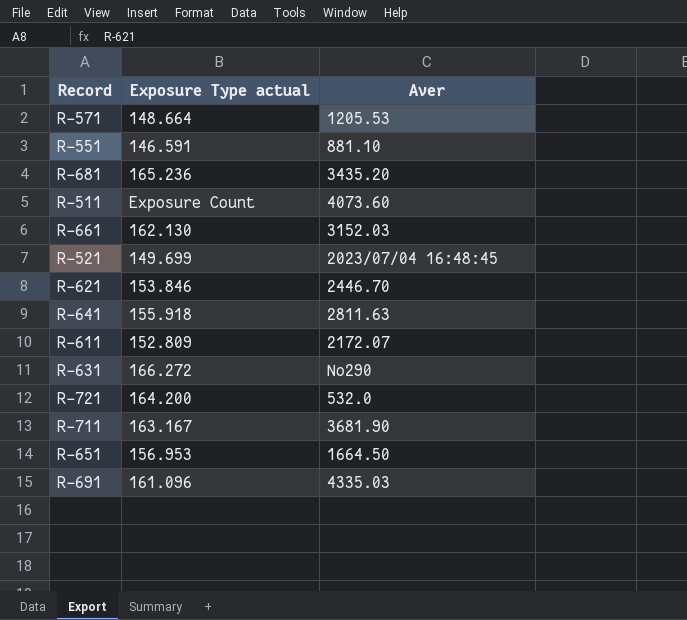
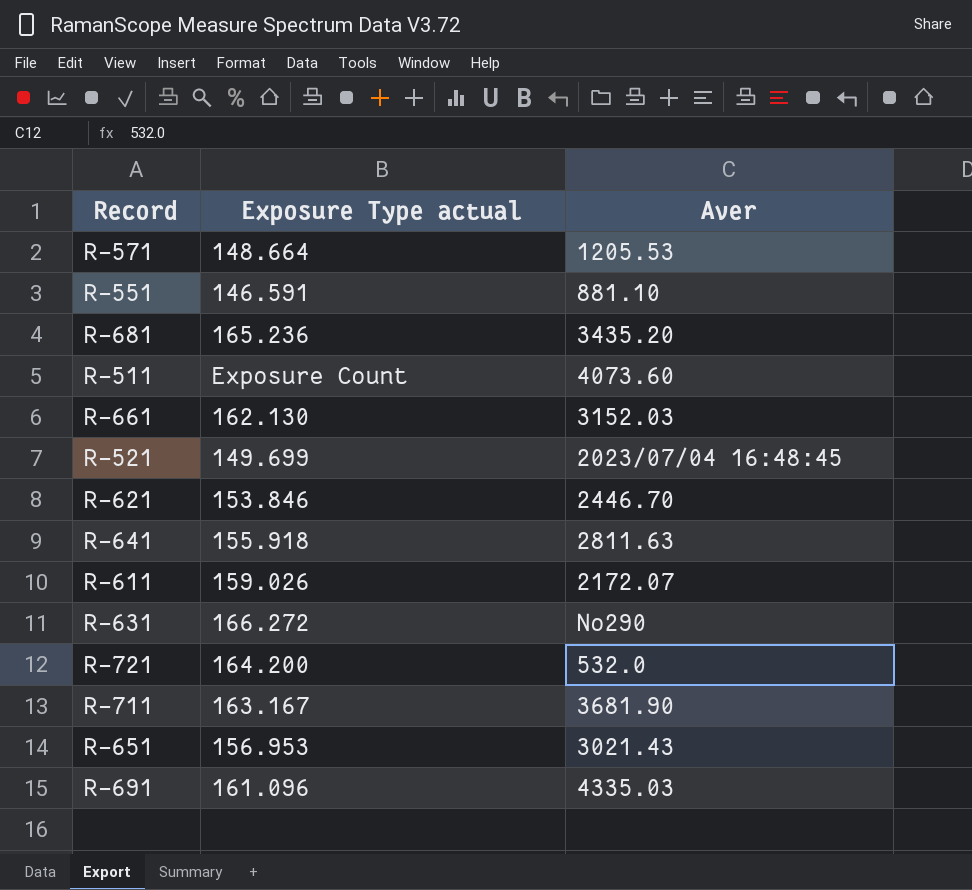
R-611 | Exposure Type actual: 152.809 -> 159.026
R-651 | Aver: 1664.50 -> 3021.43

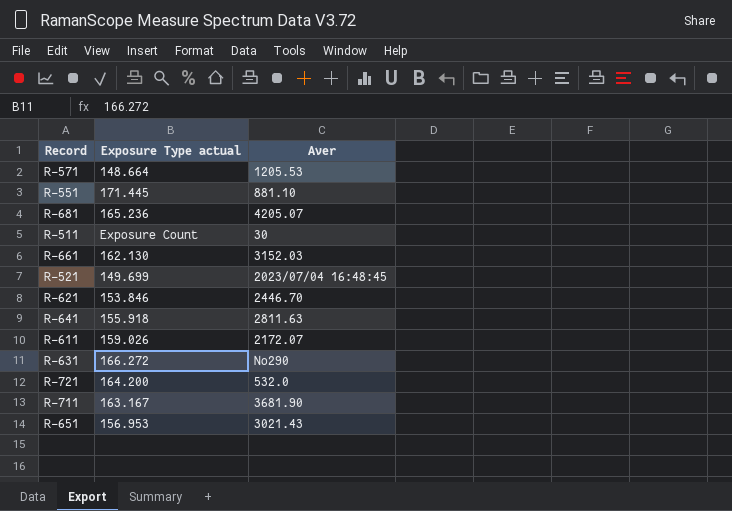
row R-691: 161.096 | 4335.03 -> none
R-551 | Exposure Type actual: 146.591 -> 171.445
R-681 | Aver: 3435.20 -> 4205.07
R-511 | Aver: 4073.60 -> 30

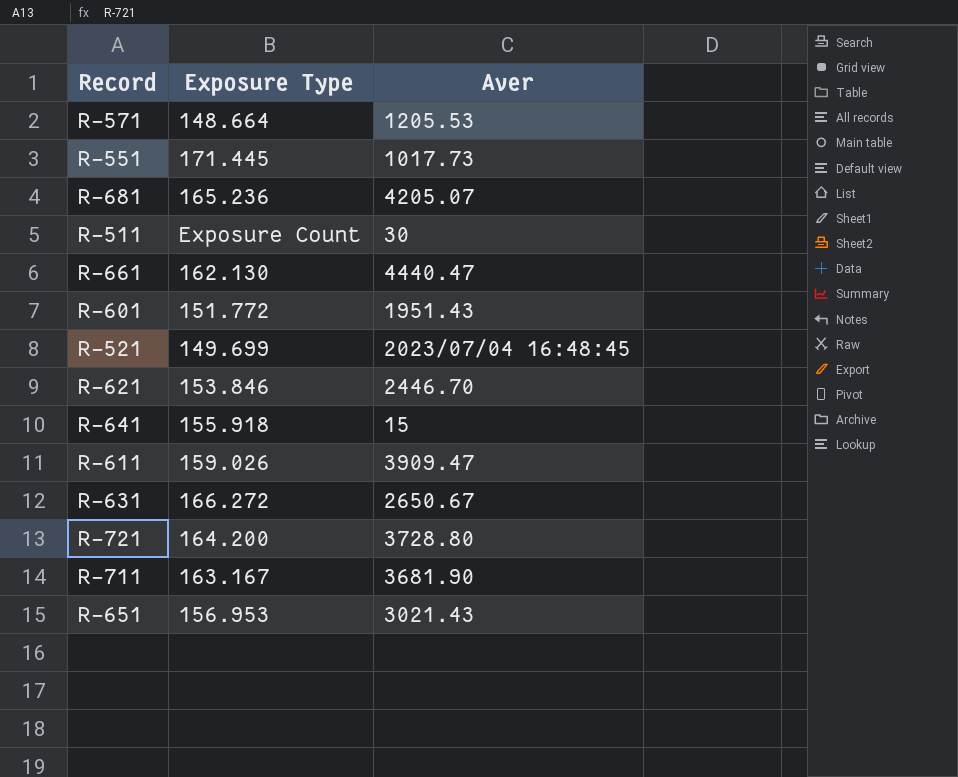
column name: Exposure Type actual -> Exposure Type
R-551 | Aver: 881.10 -> 1017.73
R-661 | Aver: 3152.03 -> 4440.47
row R-601: none -> 151.772 | 1951.43
R-641 | Aver: 2811.63 -> 15
R-611 | Aver: 2172.07 -> 3909.47
R-631 | Aver: No290 -> 2650.67
R-721 | Aver: 532.0 -> 3728.80

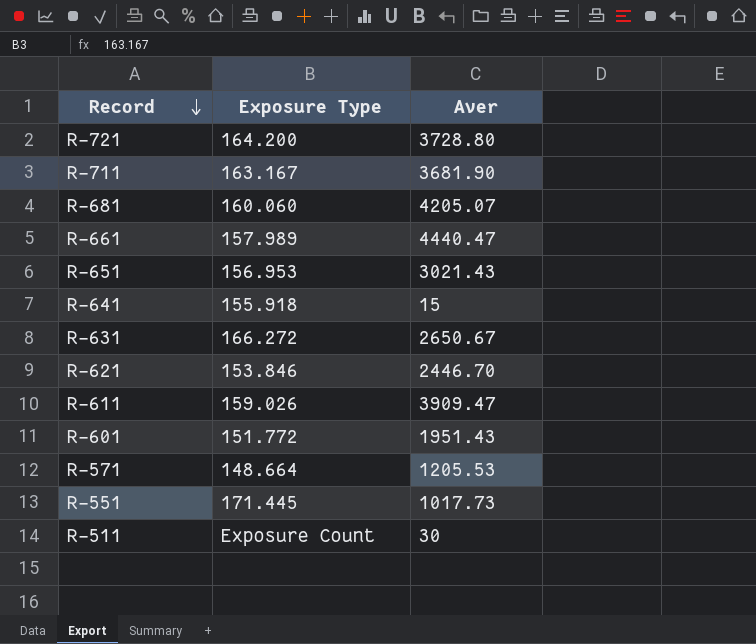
row order: none -> Record descending
row R-521: 149.699 | 2023/07/04 16:48:45 -> none
R-681 | Exposure Type: 165.236 -> 160.060
R-661 | Exposure Type: 162.130 -> 157.989

